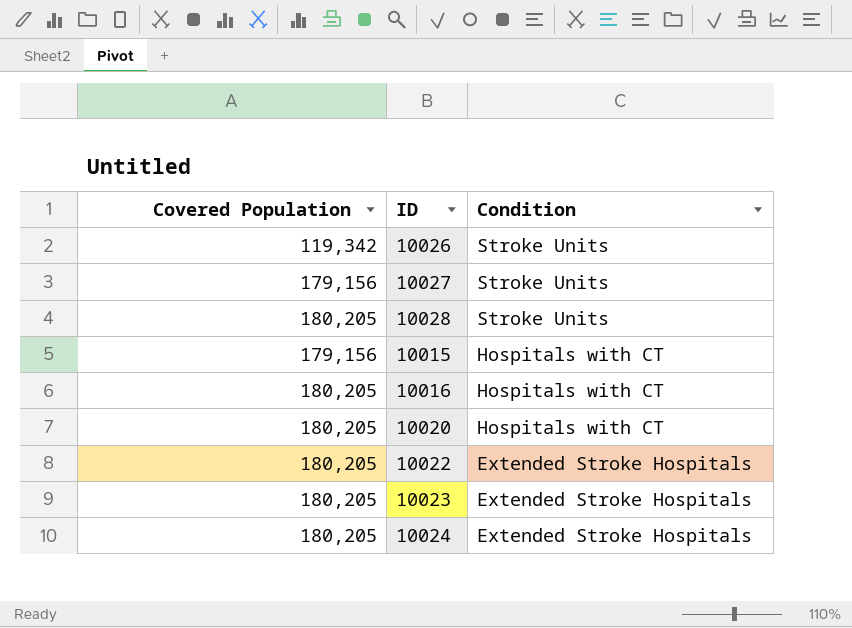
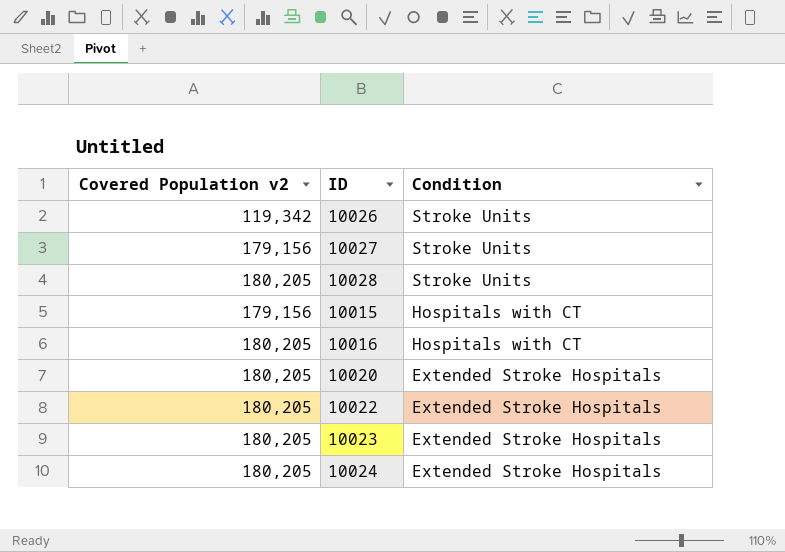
column name: Covered Population -> Covered Population v2
10020 | Condition: Hospitals with CT -> Extended Stroke Hospitals

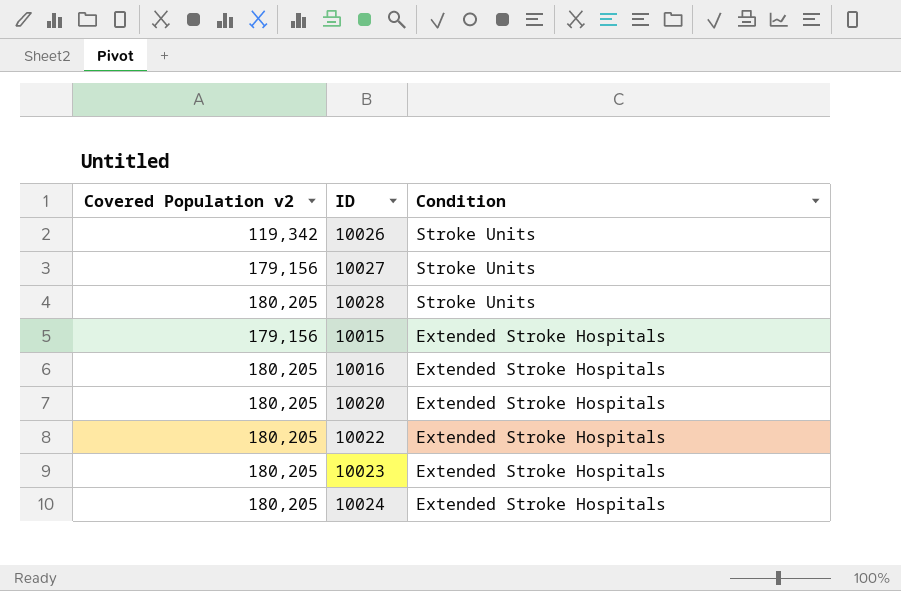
10015 | Condition: Hospitals with CT -> Extended Stroke Hospitals
10016 | Condition: Hospitals with CT -> Extended Stroke Hospitals

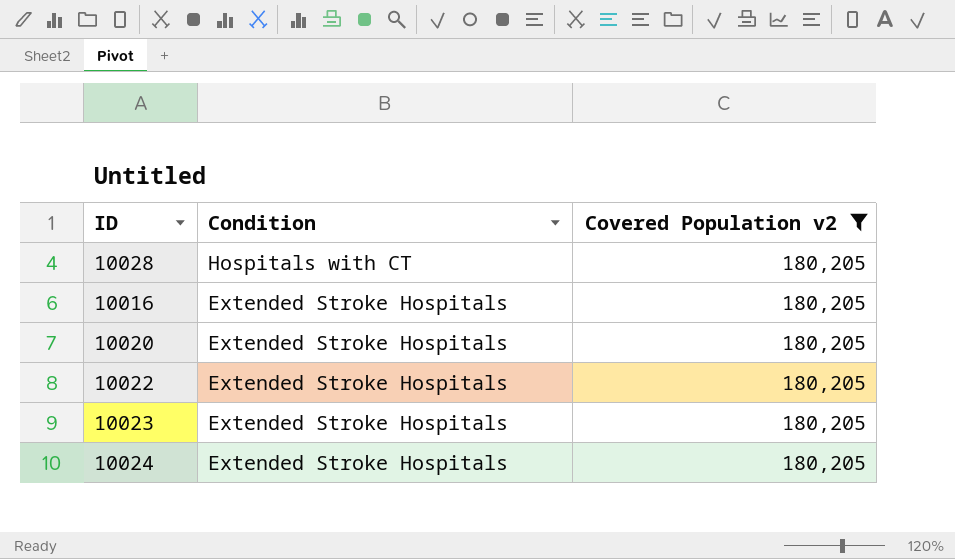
filter: none -> Covered Population v2 = 180,205
column Covered Population v2 | position: 1 -> 3
10028 | Condition: Stroke Units -> Hospitals with CT

